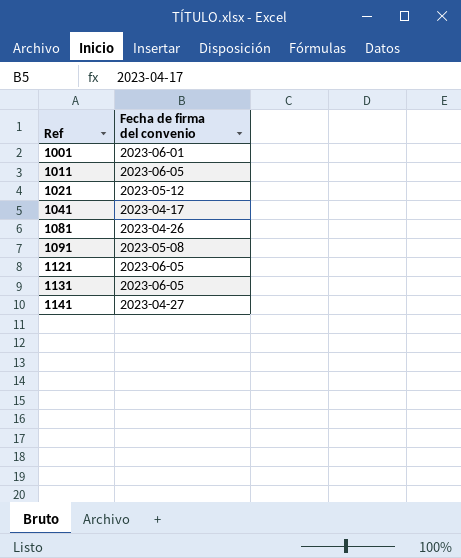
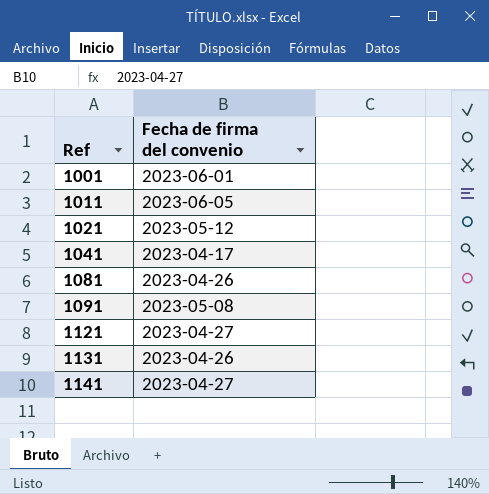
1121 | Fecha de firma del convenio: 2023-06-05 -> 2023-04-27
1131 | Fecha de firma del convenio: 2023-06-05 -> 2023-04-26

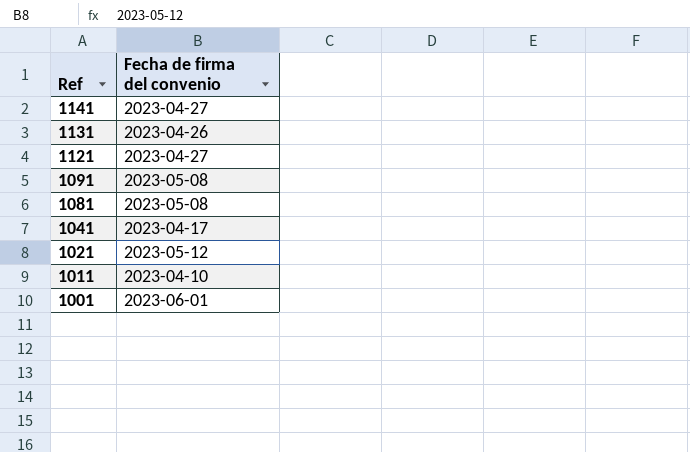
row order: Ref ascending -> Ref descending
1081 | Fecha de firma del convenio: 2023-04-26 -> 2023-05-08
1011 | Fecha de firma del convenio: 2023-06-05 -> 2023-04-10

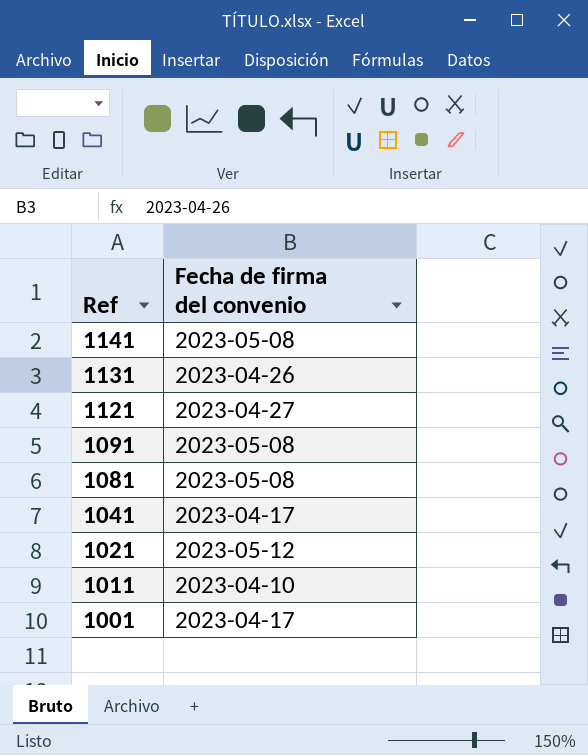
1141 | Fecha de firma del convenio: 2023-04-27 -> 2023-05-08
1001 | Fecha de firma del convenio: 2023-06-01 -> 2023-04-17

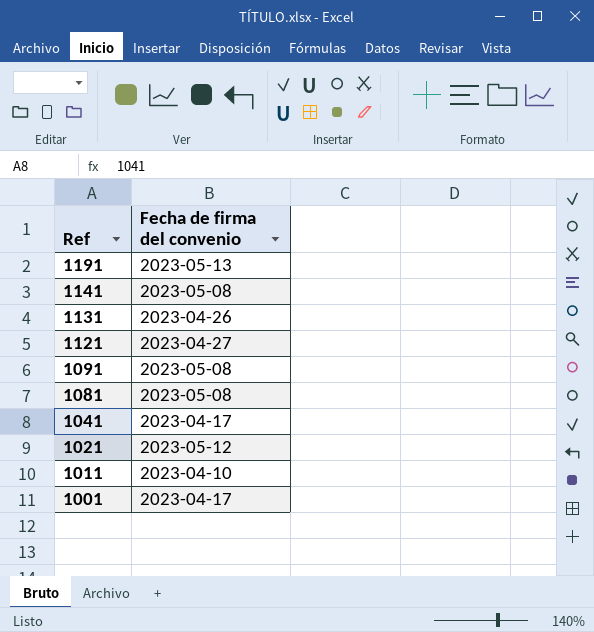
row 1191: none -> 2023-05-13

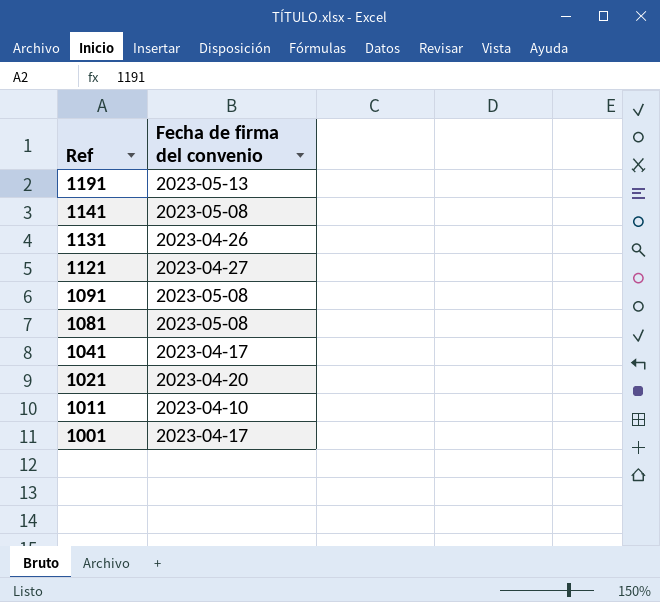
1021 | Fecha de firma del convenio: 2023-05-12 -> 2023-04-20

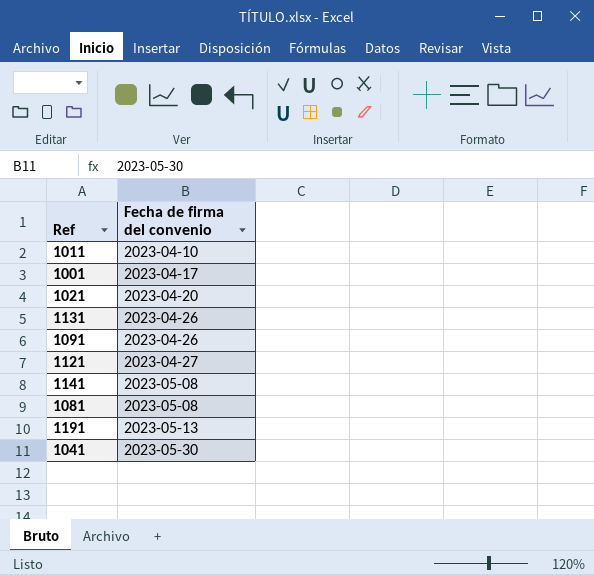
row order: Ref descending -> Fecha de firma del convenio ascending
1091 | Fecha de firma del convenio: 2023-05-08 -> 2023-04-26
1041 | Fecha de firma del convenio: 2023-04-17 -> 2023-05-30

